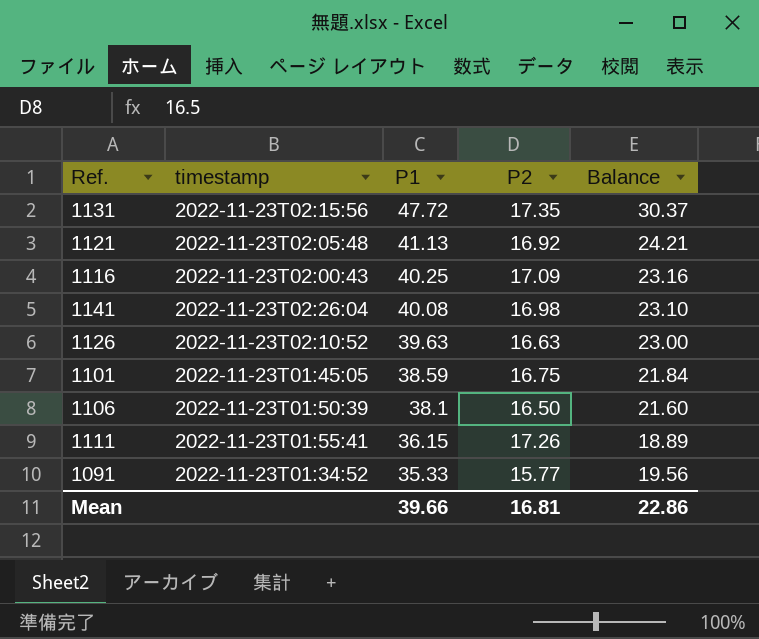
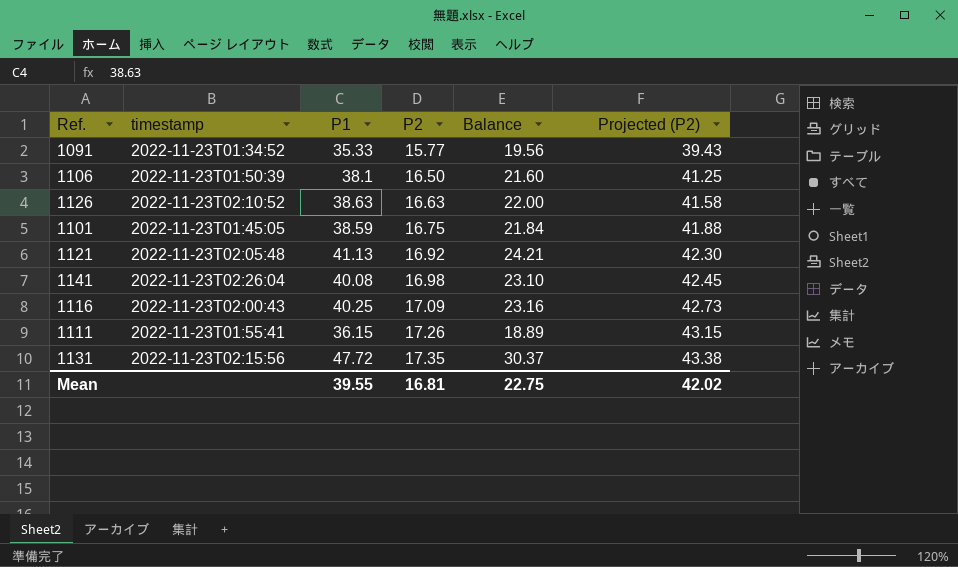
row order: P1 descending -> P2 ascending
column Projected (P2) | formula: none -> [P2] * 2.5
1126 | P1: 39.63 -> 38.63
1126 | Balance: 23.00 -> 22.00
Mean | P1: 39.66 -> 39.55
Mean | Balance: 22.86 -> 22.75

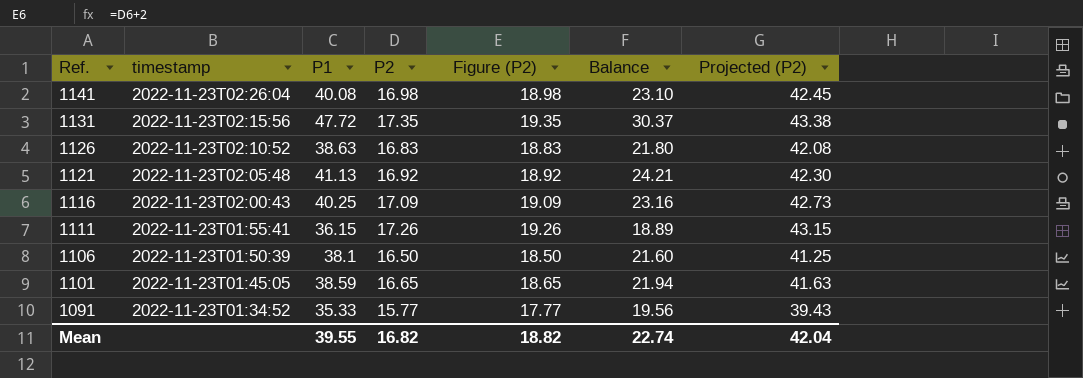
row order: P2 ascending -> Ref. descending
column Figure (P2) | formula: none -> [P2] + 2
1126 | P2: 16.63 -> 16.83
1126 | Balance: 22.00 -> 21.80
1126 | Projected (P2): 41.58 -> 42.08
1101 | P2: 16.75 -> 16.65
1101 | Balance: 21.84 -> 21.94
1101 | Projected (P2): 41.88 -> 41.63
Mean | P2: 16.81 -> 16.82
Mean | Balance: 22.75 -> 22.74
Mean | Projected (P2): 42.02 -> 42.04

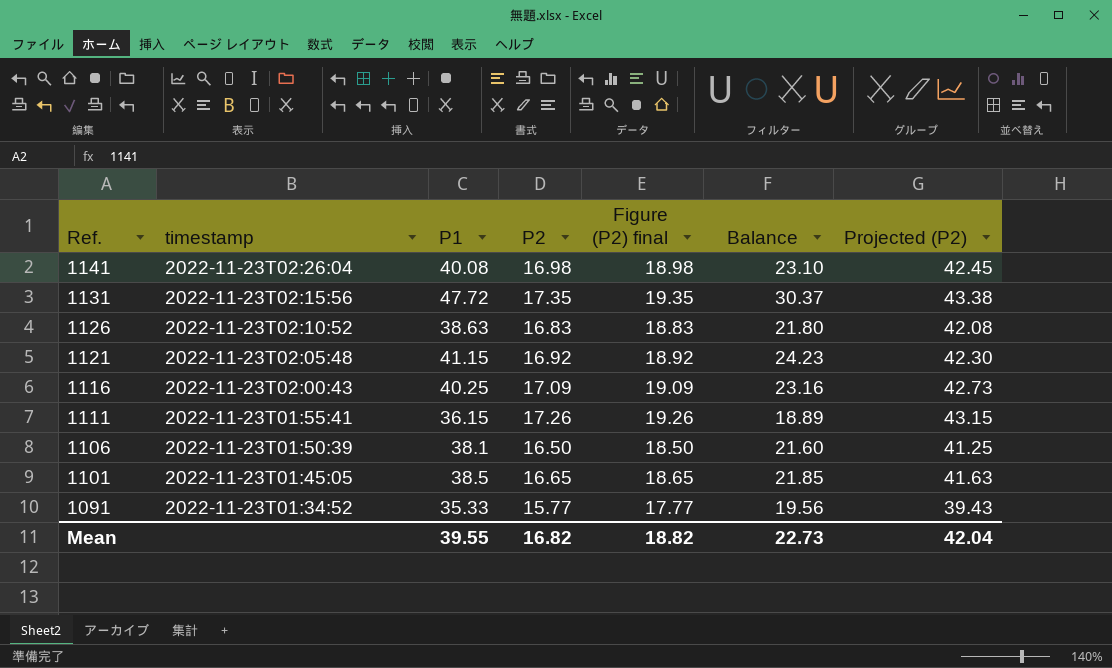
column name: Figure (P2) -> Figure (P2) final
1121 | P1: 41.13 -> 41.15
1121 | Balance: 24.21 -> 24.23
1101 | P1: 38.59 -> 38.5
1101 | Balance: 21.94 -> 21.85
Mean | Balance: 22.74 -> 22.73

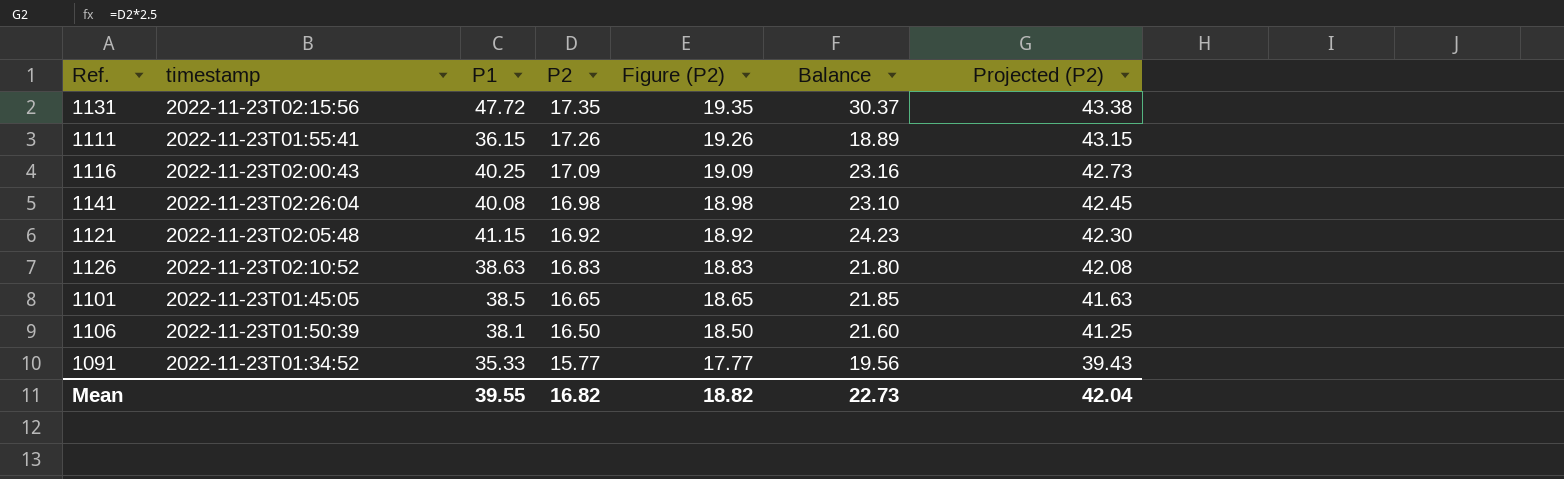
row order: Ref. descending -> P2 descending
column name: Figure (P2) final -> Figure (P2)

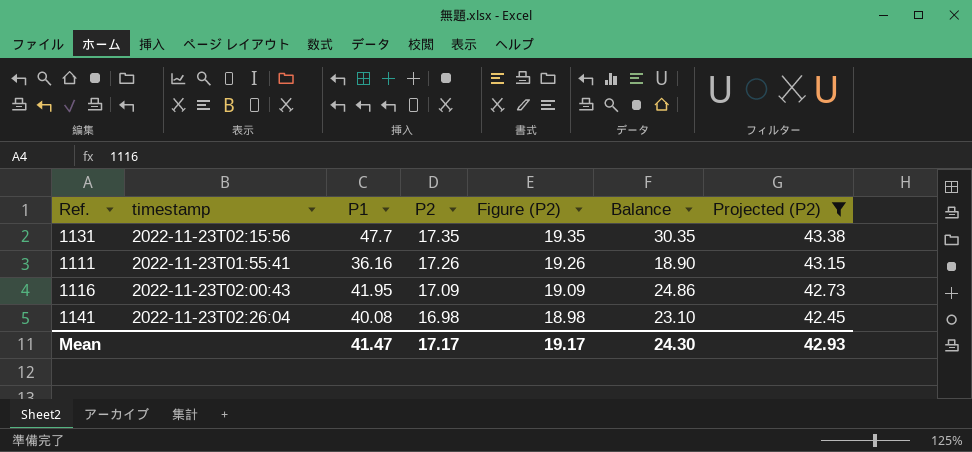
filter: none -> Projected (P2) >= 42.45
1131 | P1: 47.72 -> 47.7
1131 | Balance: 30.37 -> 30.35
1111 | P1: 36.15 -> 36.16
1111 | Balance: 18.89 -> 18.90
1116 | P1: 40.25 -> 41.95
1116 | Balance: 23.16 -> 24.86
Mean | P1: 39.55 -> 41.47
Mean | P2: 16.82 -> 17.17
Mean | Figure (P2): 18.82 -> 19.17
Mean | Balance: 22.73 -> 24.30
Mean | Projected (P2): 42.04 -> 42.93

